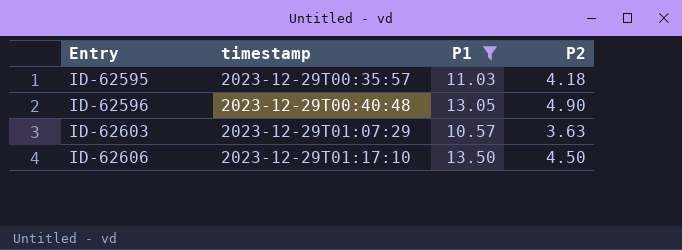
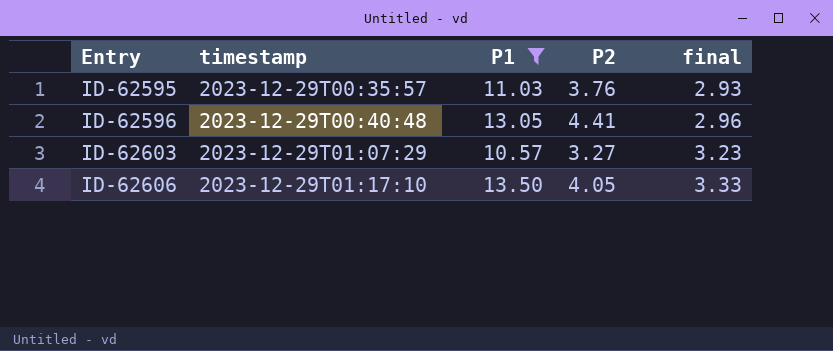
column final | formula: none -> [P1] / [P2]
ID-62595 | P2: 4.18 -> 3.76
ID-62596 | P2: 4.90 -> 4.41
ID-62603 | P2: 3.63 -> 3.27
ID-62606 | P2: 4.50 -> 4.05

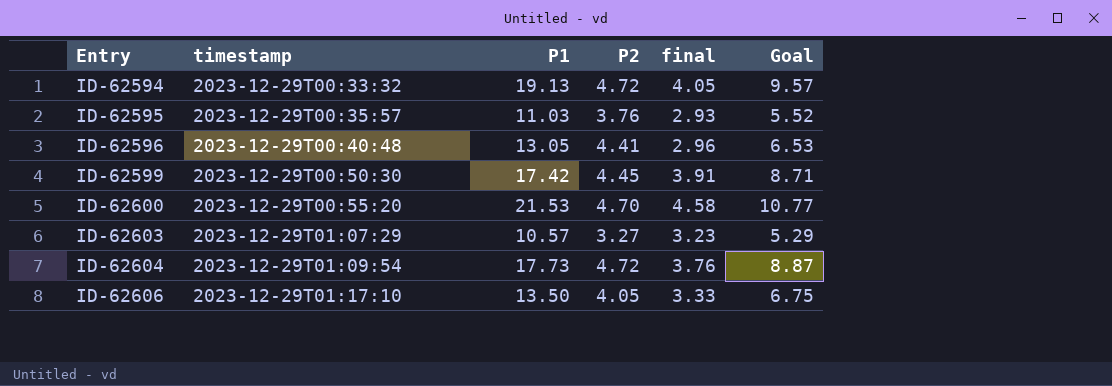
filter: P1 <= 13.50 -> none
column Goal | formula: none -> [P1] * 0.5

